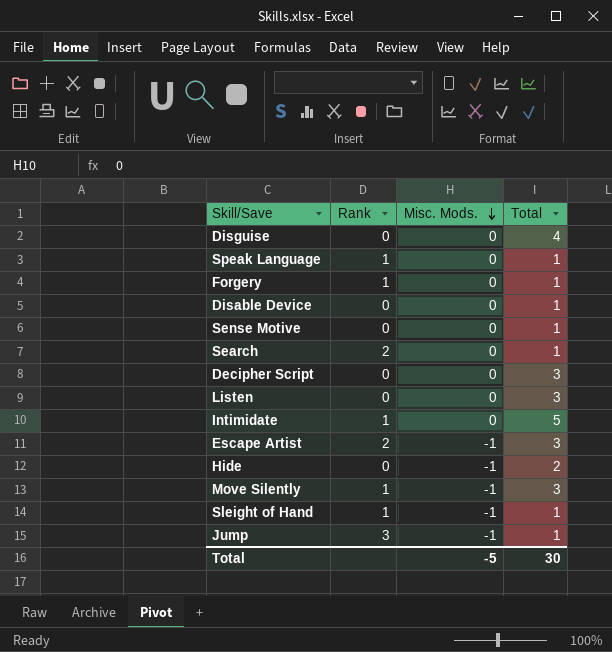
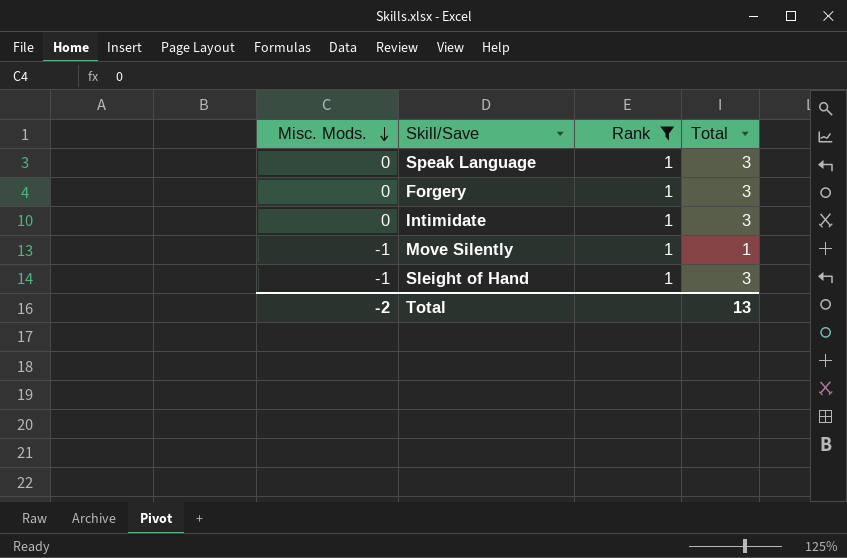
filter: none -> Rank = 1
column Misc. Mods. | position: 3 -> 1
Speak Language | Total: 1 -> 3
Forgery | Total: 1 -> 3
Intimidate | Total: 5 -> 3
Move Silently | Total: 3 -> 1
Sleight of Hand | Total: 1 -> 3
Total | Misc. Mods.: -5 -> -2
Total | Total: 30 -> 13

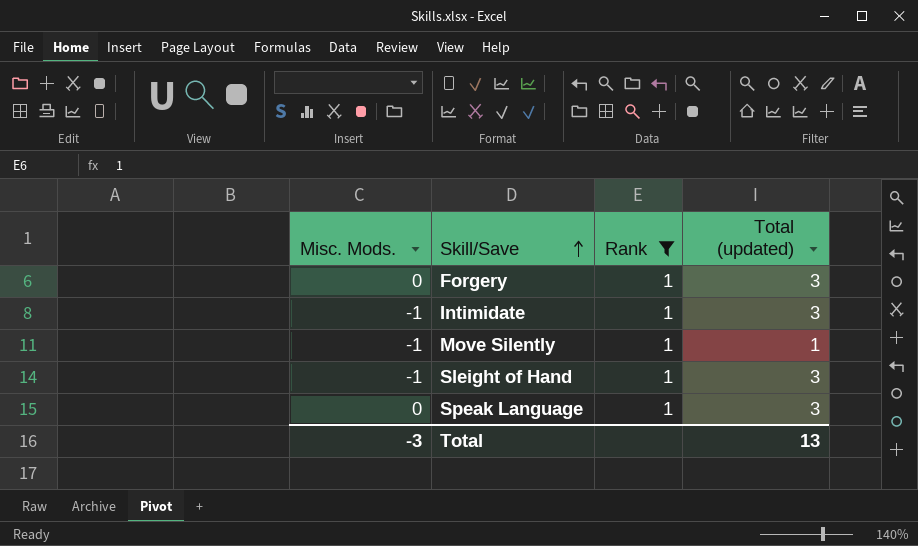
row order: Misc. Mods. descending -> Skill/Save ascending
column name: Total -> Total (updated)
Intimidate | Misc. Mods.: 0 -> -1
Total | Misc. Mods.: -2 -> -3

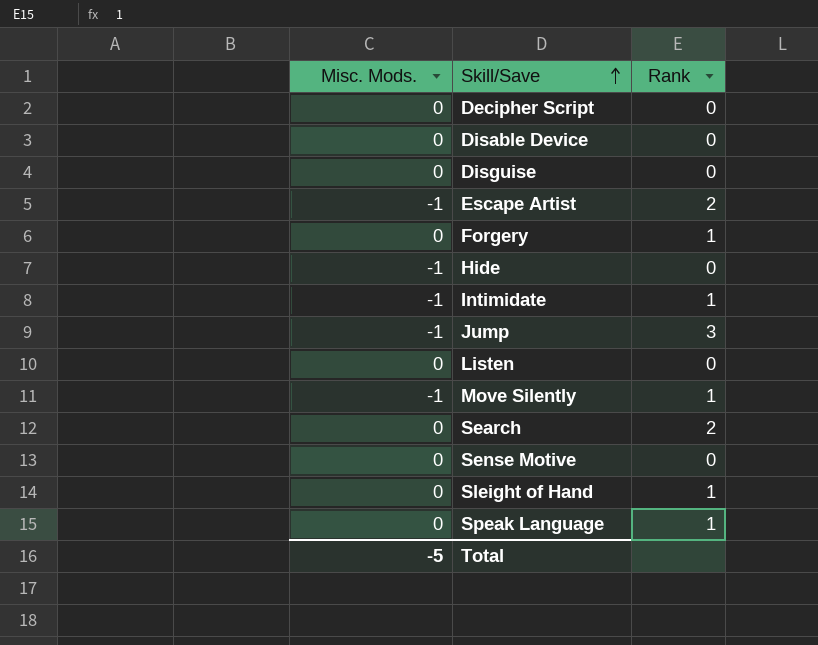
filter: Rank = 1 -> none
column Total (updated) | position: 4 -> none
Sleight of Hand | Misc. Mods.: -1 -> 0
Total | Misc. Mods.: -3 -> -5

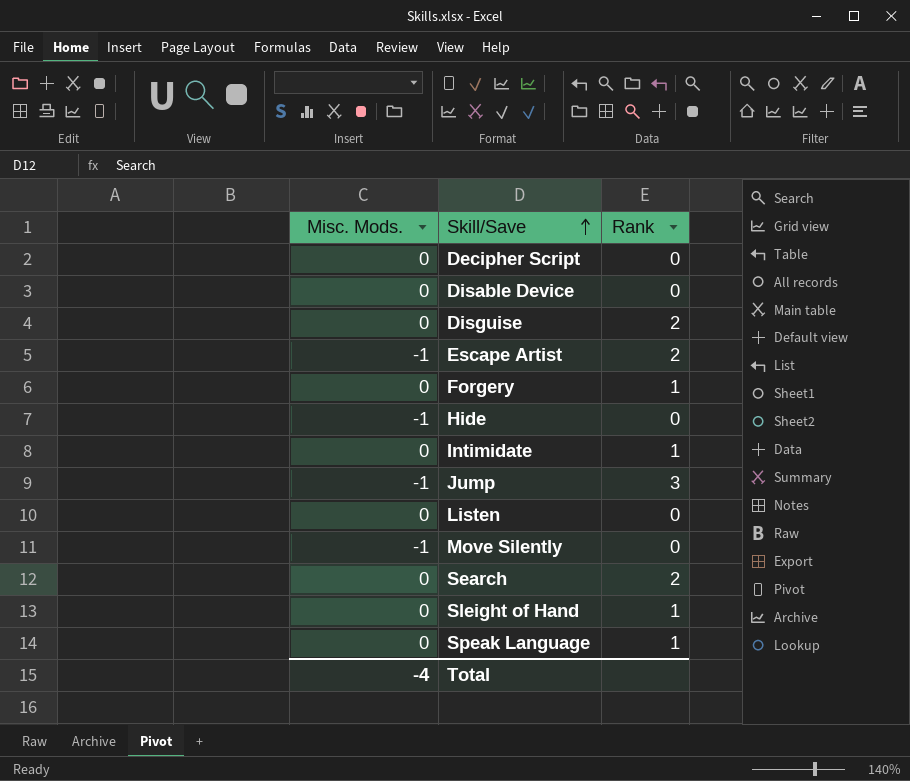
row Sense Motive: 0 | 0 -> none
Disguise | Rank: 0 -> 2
Intimidate | Misc. Mods.: -1 -> 0
Move Silently | Rank: 1 -> 0
Total | Misc. Mods.: -5 -> -4

